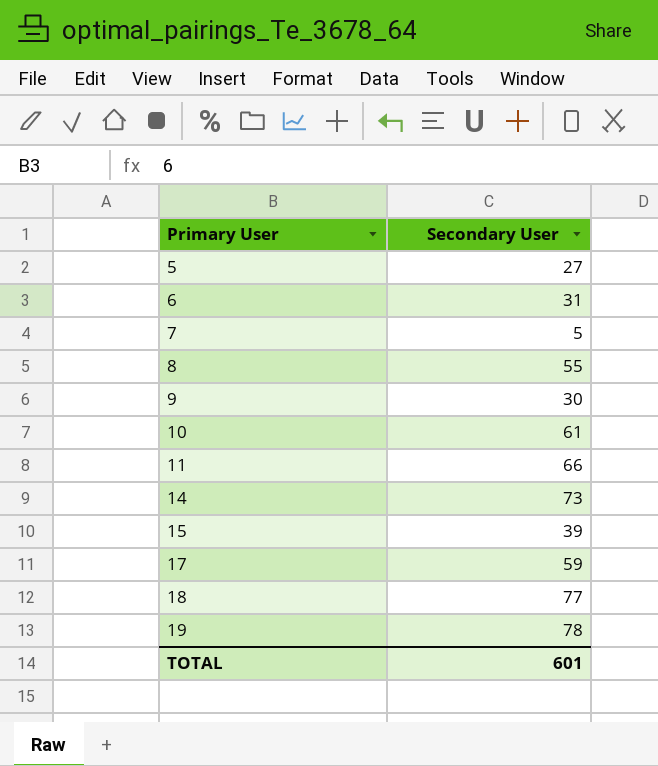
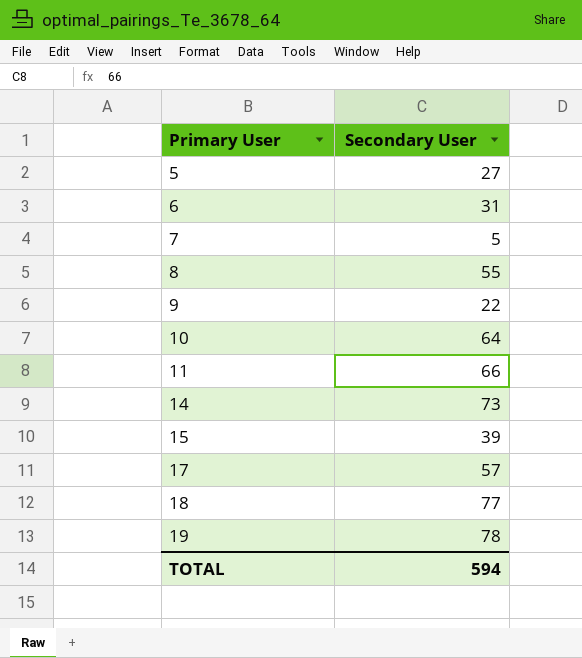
9 | Secondary User: 30 -> 22
10 | Secondary User: 61 -> 64
17 | Secondary User: 59 -> 57
TOTAL | Secondary User: 601 -> 594

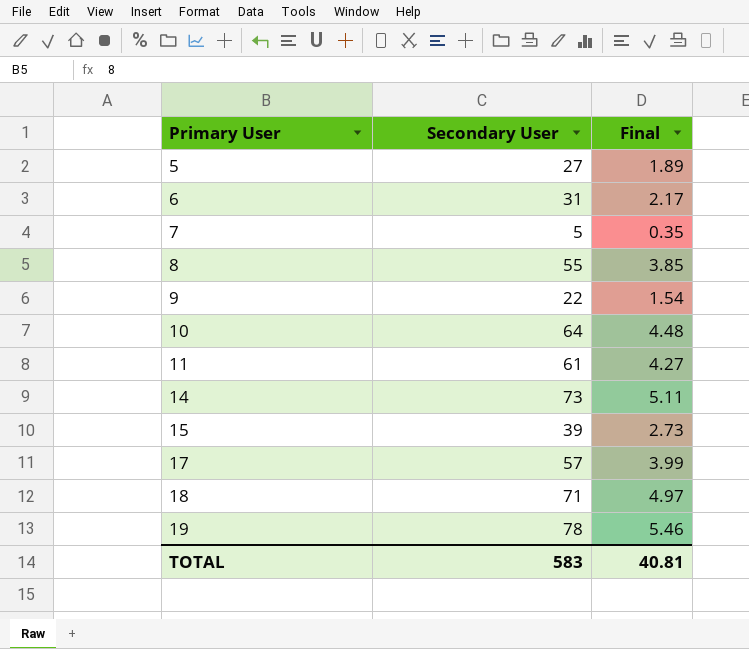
column Final | formula: none -> [Secondary User] * 0.07
11 | Secondary User: 66 -> 61
18 | Secondary User: 77 -> 71
TOTAL | Secondary User: 594 -> 583

